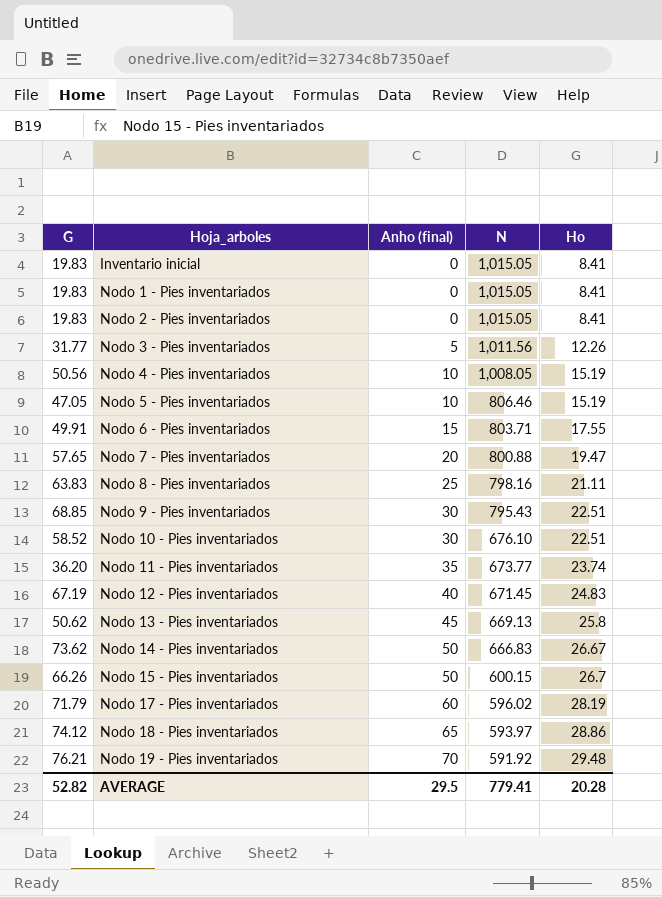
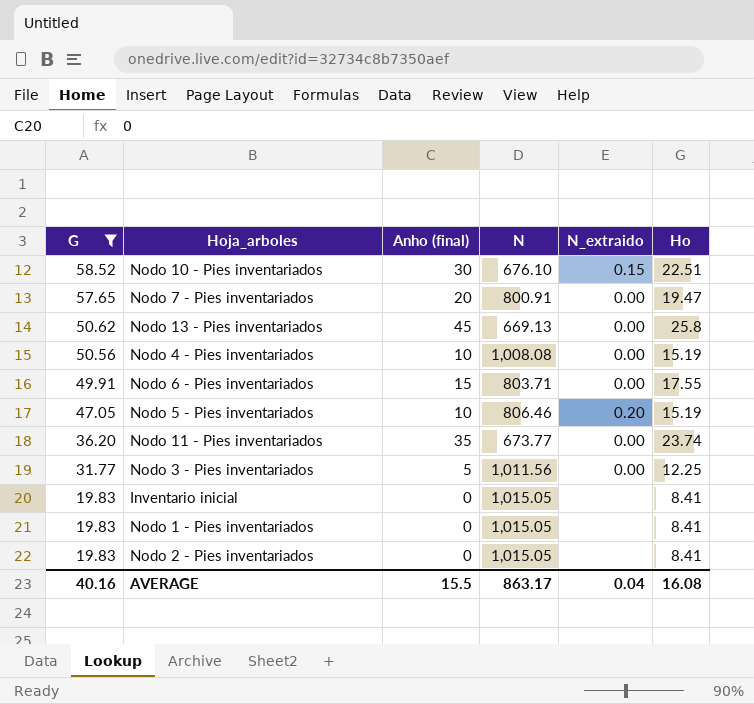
filter: none -> G <= 58.52
row order: Hoja_arboles ascending -> G descending
column N_extraido | position: none -> 5
Nodo 7 - Pies inventariados | N: 800.88 -> 800.91
Nodo 4 - Pies inventariados | N: 1,008.05 -> 1,008.08
Nodo 3 - Pies inventariados | Ho: 12.26 -> 12.25
AVERAGE | G: 52.82 -> 40.16
AVERAGE | Anho (final): 29.5 -> 15.5
AVERAGE | N: 779.41 -> 863.17
AVERAGE | Ho: 20.28 -> 16.08

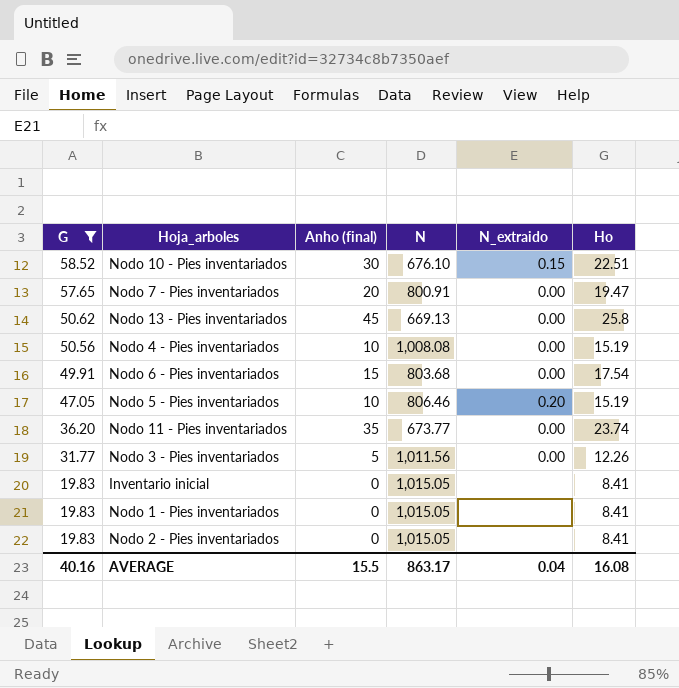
Nodo 6 - Pies inventariados | N: 803.71 -> 803.68
Nodo 6 - Pies inventariados | Ho: 17.55 -> 17.54
Nodo 3 - Pies inventariados | Ho: 12.25 -> 12.26

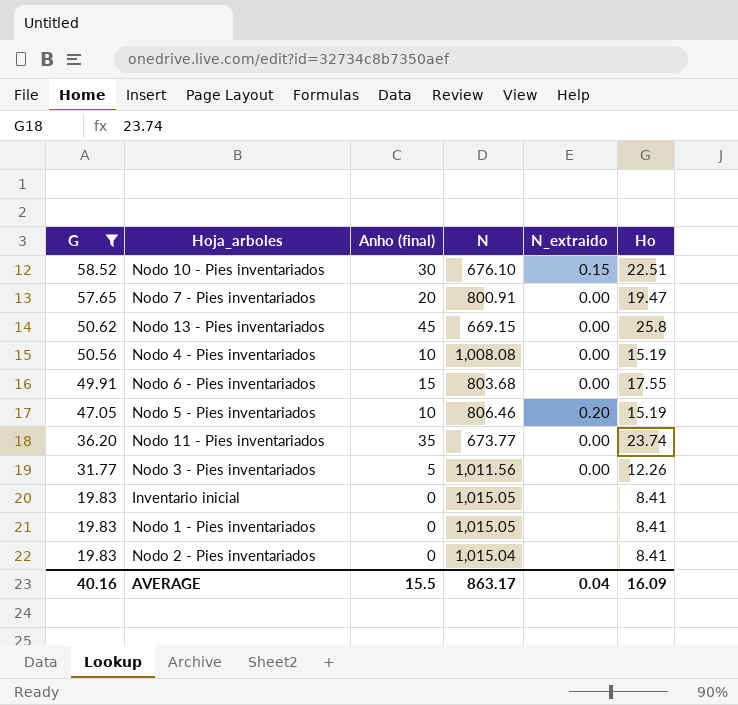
Nodo 13 - Pies inventariados | N: 669.13 -> 669.15
Nodo 6 - Pies inventariados | Ho: 17.54 -> 17.55
Nodo 2 - Pies inventariados | N: 1,015.05 -> 1,015.04
AVERAGE | Ho: 16.08 -> 16.09

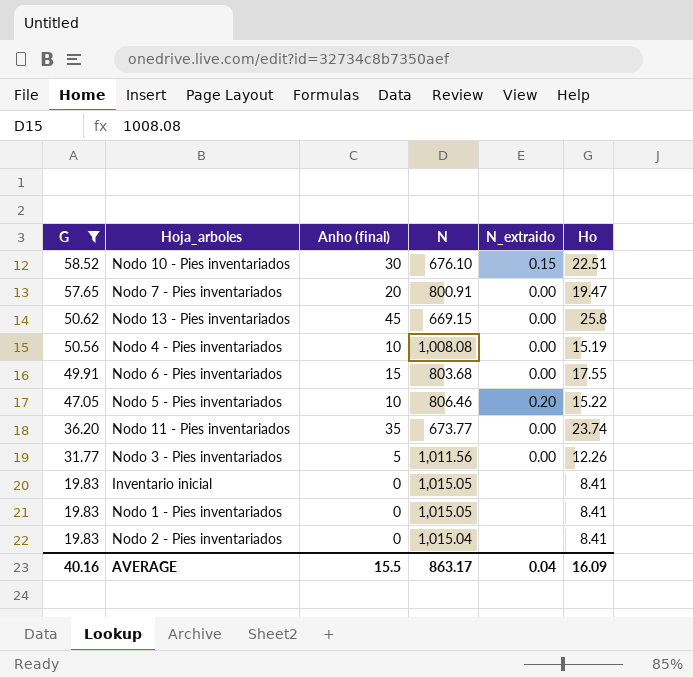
Nodo 5 - Pies inventariados | Ho: 15.19 -> 15.22

